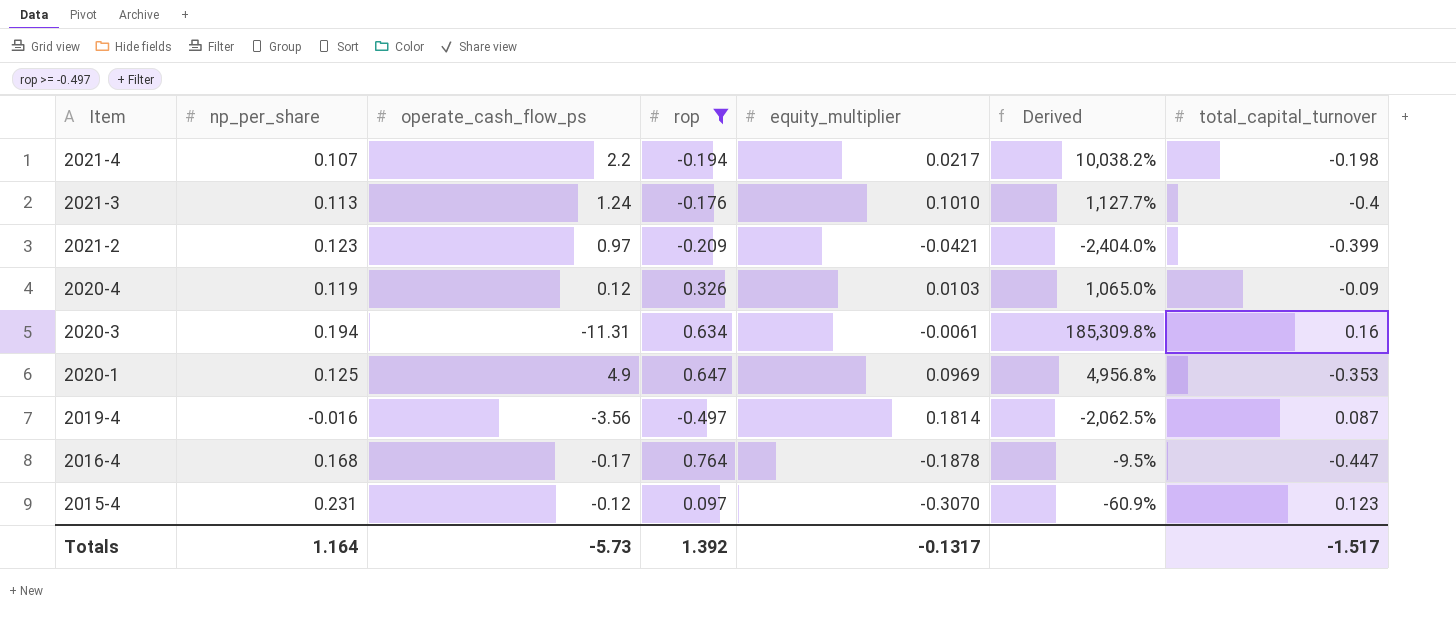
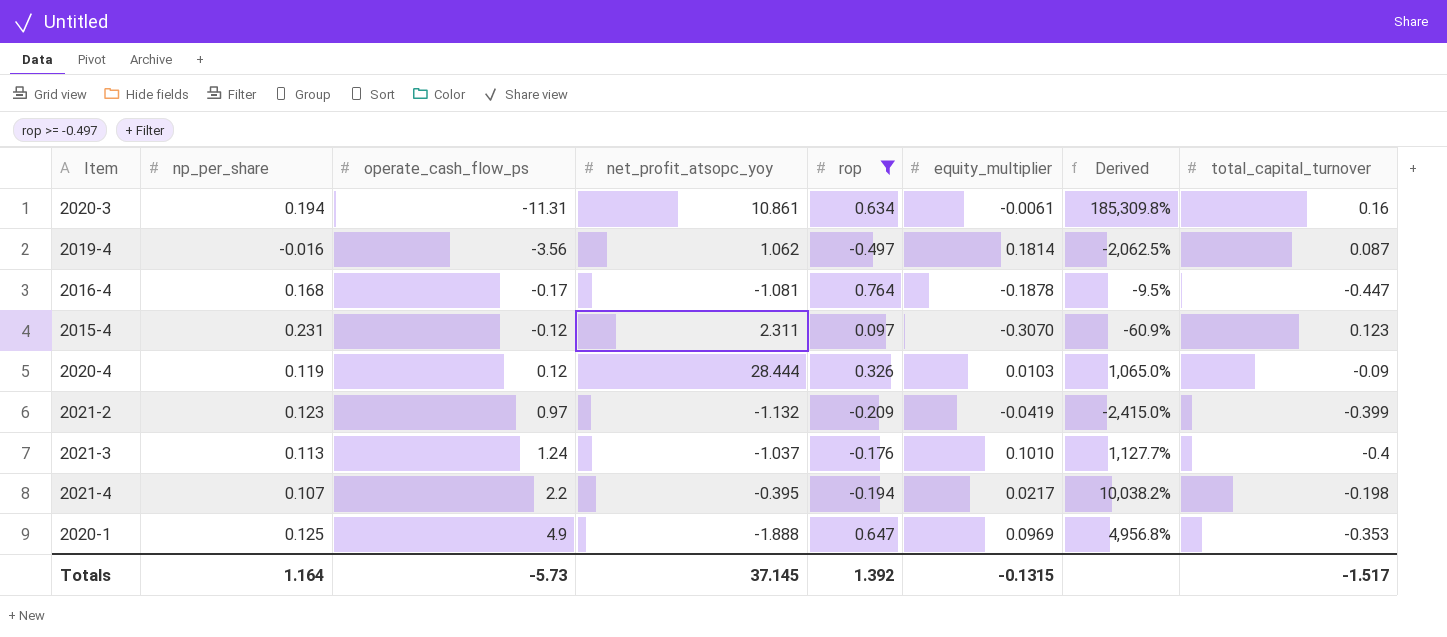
row order: Item descending -> operate_cash_flow_ps ascending
column net_profit_atsopc_yoy | position: none -> 4
2021-2 | equity_multiplier: -0.0421 -> -0.0419
2021-2 | Derived: -2,404.0% -> -2,415.0%
Totals | equity_multiplier: -0.1317 -> -0.1315

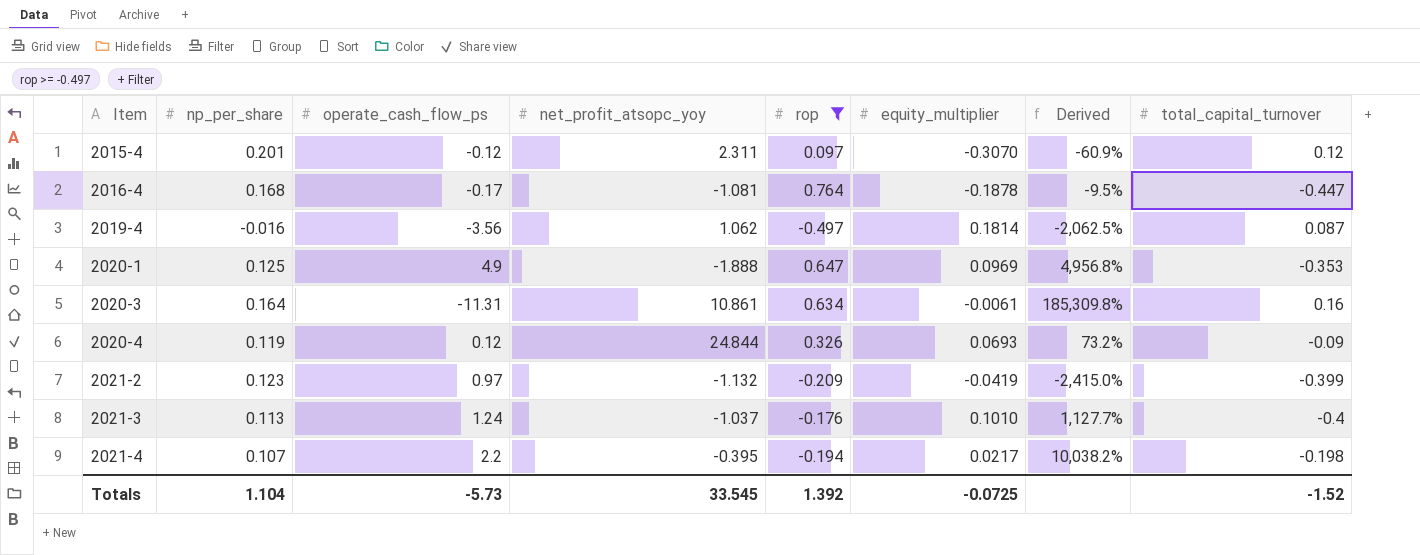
row order: operate_cash_flow_ps ascending -> Item ascending
2015-4 | np_per_share: 0.231 -> 0.201
2015-4 | total_capital_turnover: 0.123 -> 0.12
2020-3 | np_per_share: 0.194 -> 0.164
2020-4 | net_profit_atsopc_yoy: 28.444 -> 24.844
2020-4 | equity_multiplier: 0.0103 -> 0.0693
2020-4 | Derived: 1,065.0% -> 73.2%
Totals | np_per_share: 1.164 -> 1.104
Totals | net_profit_atsopc_yoy: 37.145 -> 33.545
Totals | equity_multiplier: -0.1315 -> -0.0725
Totals | total_capital_turnover: -1.517 -> -1.52

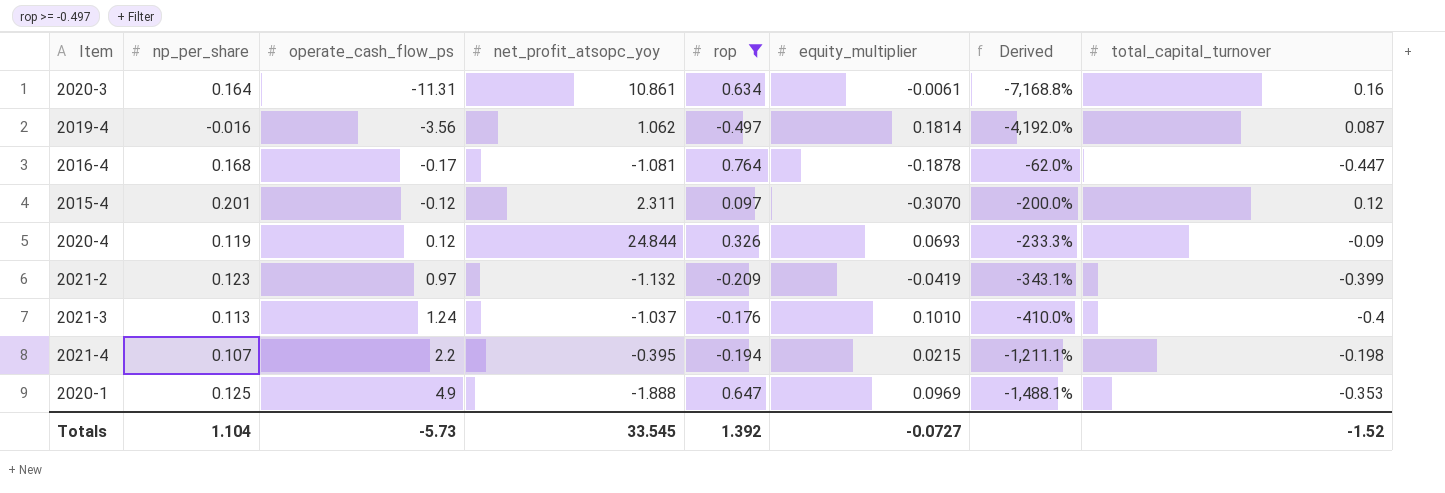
row order: Item ascending -> operate_cash_flow_ps ascending
column Derived | formula: ([operate_cash_flow_ps] - [equity_multiplier]) / [equity_multiplier] -> ([operate_cash_flow_ps] - [total_capital_turnover]) / [total_capital_turnover]
2021-4 | equity_multiplier: 0.0217 -> 0.0215
Totals | equity_multiplier: -0.0725 -> -0.0727

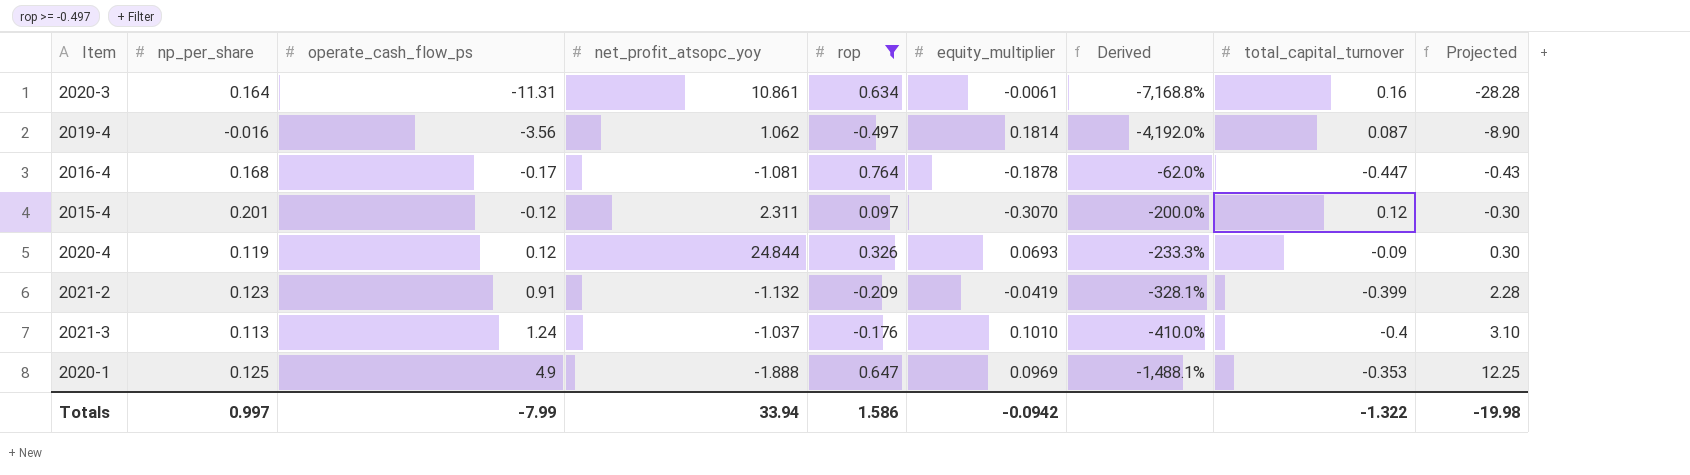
column Projected | formula: none -> [operate_cash_flow_ps] * 2.5
row 2021-4: 0.107 | 2.2 | -0.395 | -0.194 | 0.0215 | -1,211.1% | -0.198 -> none
2021-2 | operate_cash_flow_ps: 0.97 -> 0.91
2021-2 | Derived: -343.1% -> -328.1%
Totals | np_per_share: 1.104 -> 0.997
Totals | operate_cash_flow_ps: -5.73 -> -7.99
Totals | net_profit_atsopc_yoy: 33.545 -> 33.94
Totals | rop: 1.392 -> 1.586
Totals | equity_multiplier: -0.0727 -> -0.0942
Totals | total_capital_turnover: -1.52 -> -1.322

